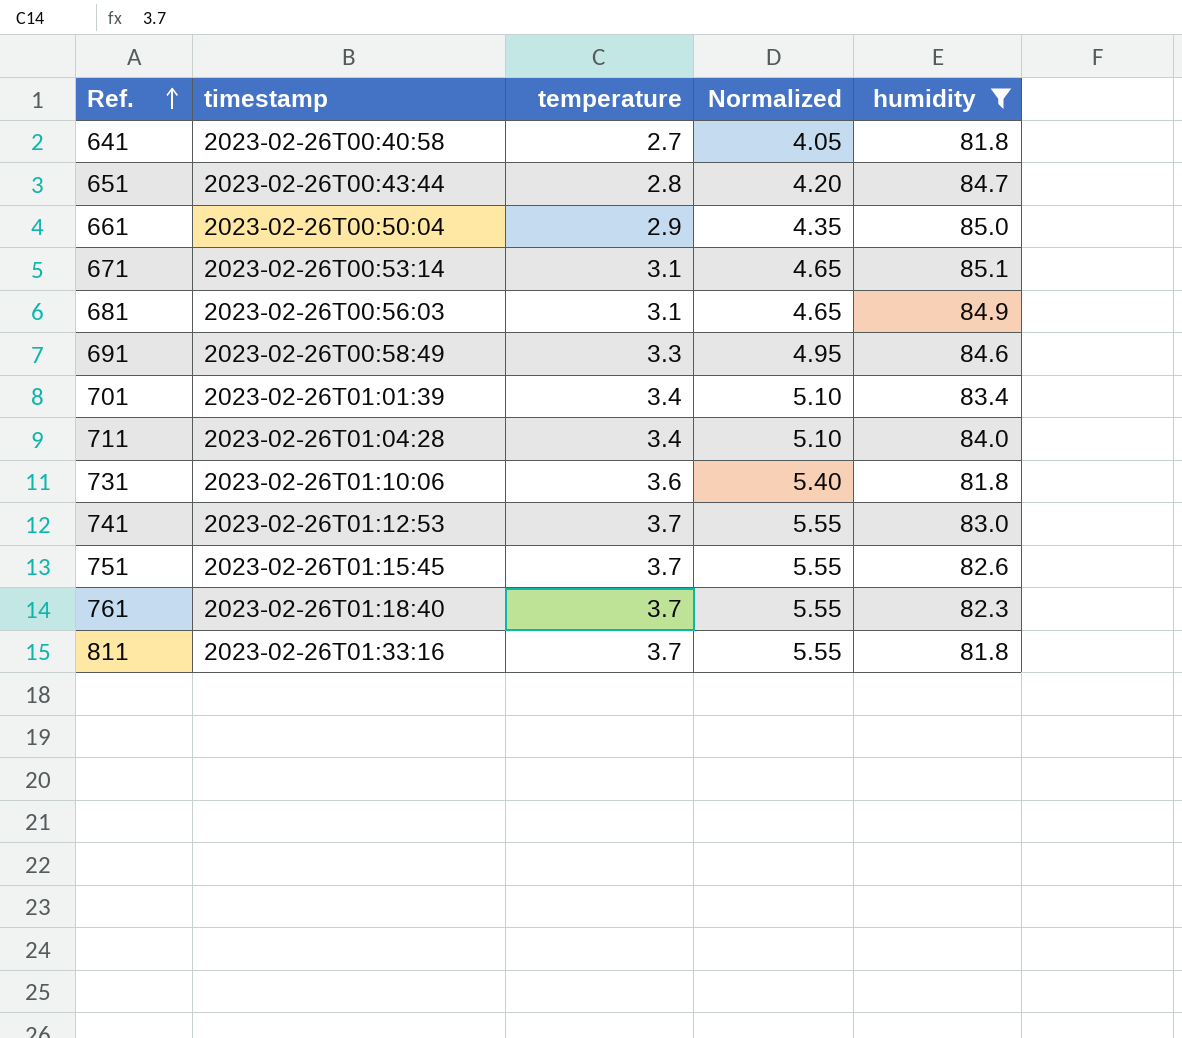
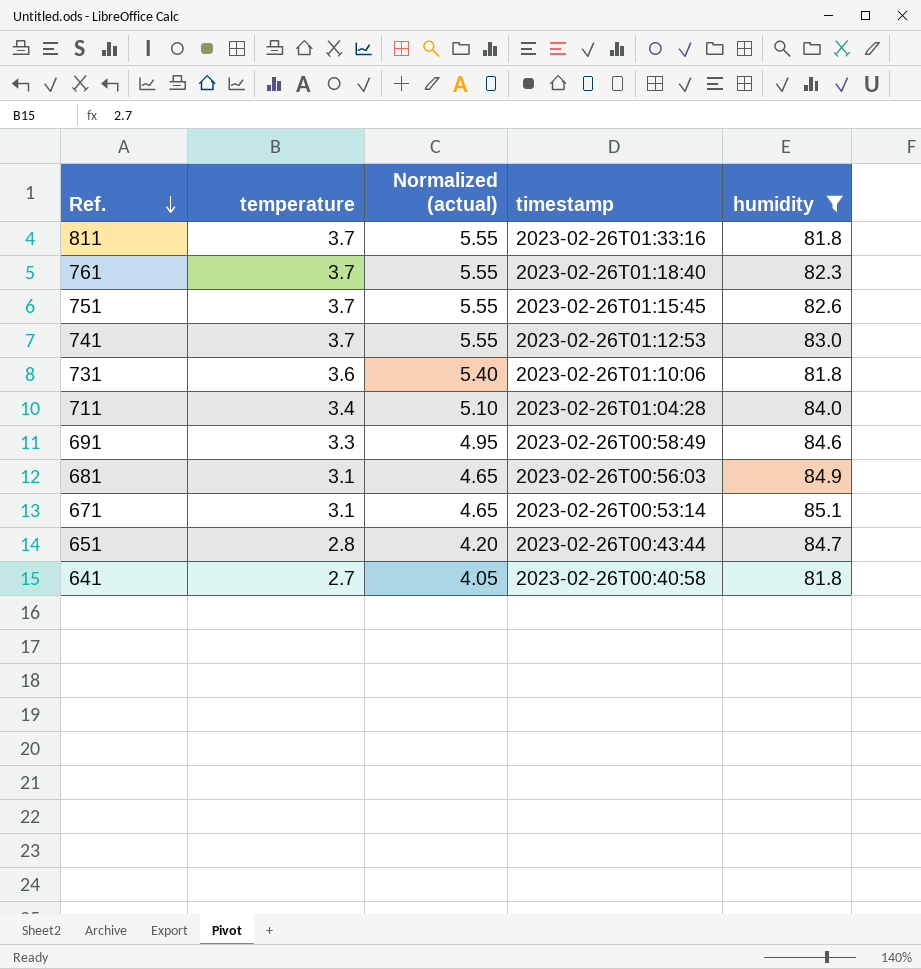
row order: Ref. ascending -> Ref. descending
column name: Normalized -> Normalized (actual)
column timestamp | position: 2 -> 4
row 661: 2023-02-26T00:50:04 | 2.9 | 4.35 | 85.0 -> none
row 701: 2023-02-26T01:01:39 | 3.4 | 5.10 | 83.4 -> none

